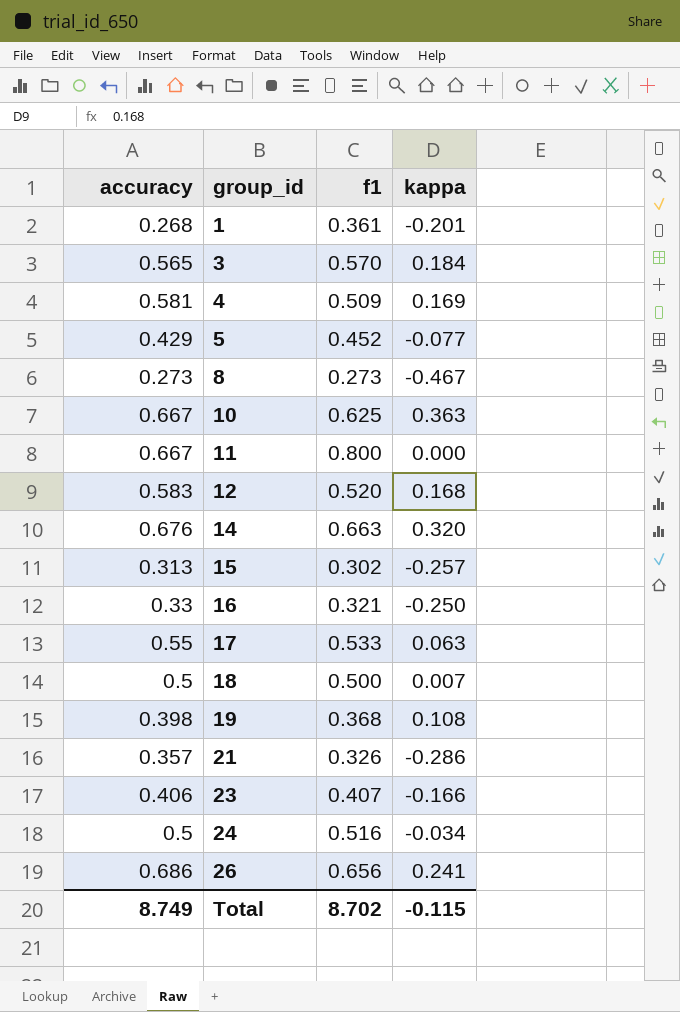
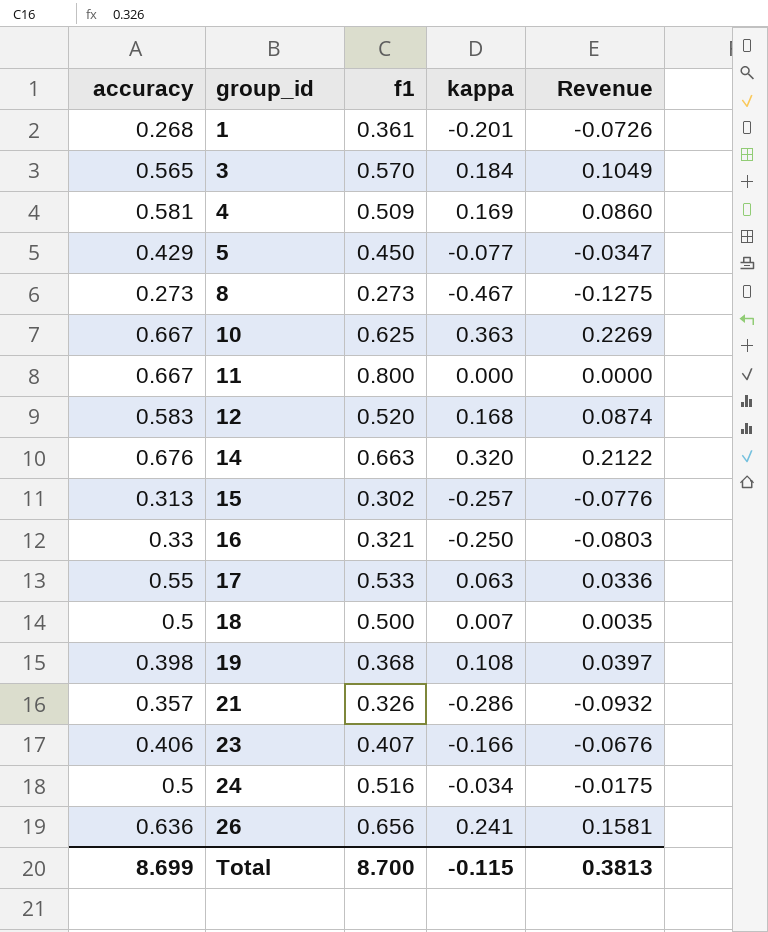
column Revenue | formula: none -> [f1] * [kappa]
5 | f1: 0.452 -> 0.450
26 | accuracy: 0.686 -> 0.636
Total | accuracy: 8.749 -> 8.699
Total | f1: 8.702 -> 8.700

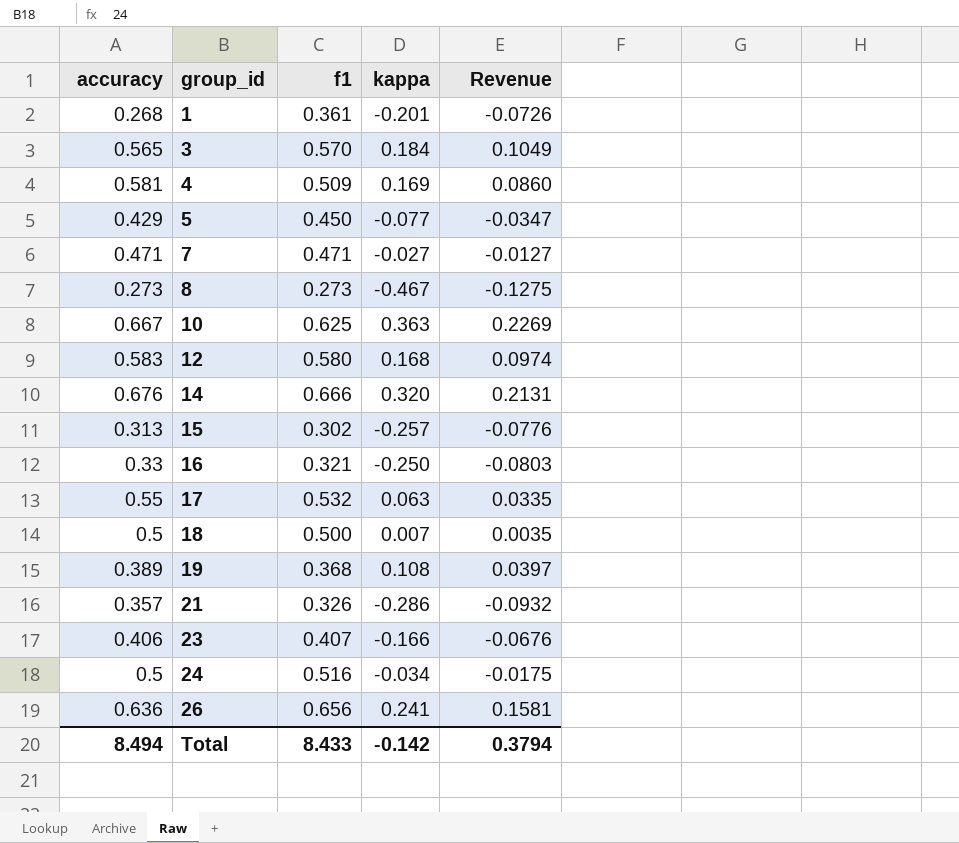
row 11: 0.667 | 0.800 | 0.000 | 0.0000 -> none
row 7: none -> 0.471 | 0.471 | -0.027 | -0.0127
12 | f1: 0.520 -> 0.580
12 | Revenue: 0.0874 -> 0.0974
14 | f1: 0.663 -> 0.666
14 | Revenue: 0.2122 -> 0.2131
17 | f1: 0.533 -> 0.532
17 | Revenue: 0.0336 -> 0.0335
19 | accuracy: 0.398 -> 0.389
Total | accuracy: 8.699 -> 8.494
Total | f1: 8.700 -> 8.433
Total | kappa: -0.115 -> -0.142
Total | Revenue: 0.3813 -> 0.3794

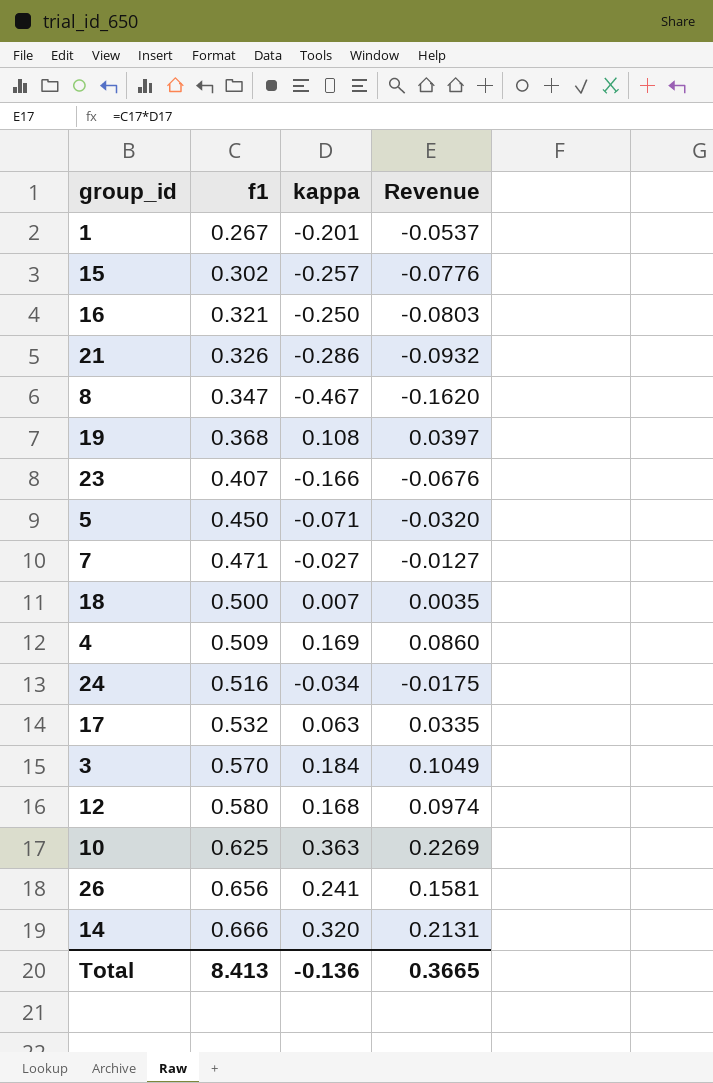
row order: group_id ascending -> f1 ascending
column accuracy | position: 1 -> none
1 | f1: 0.361 -> 0.267
1 | Revenue: -0.0726 -> -0.0537
8 | f1: 0.273 -> 0.347
8 | Revenue: -0.1275 -> -0.1620
5 | kappa: -0.077 -> -0.071
5 | Revenue: -0.0347 -> -0.0320
Total | f1: 8.433 -> 8.413
Total | kappa: -0.142 -> -0.136
Total | Revenue: 0.3794 -> 0.3665

